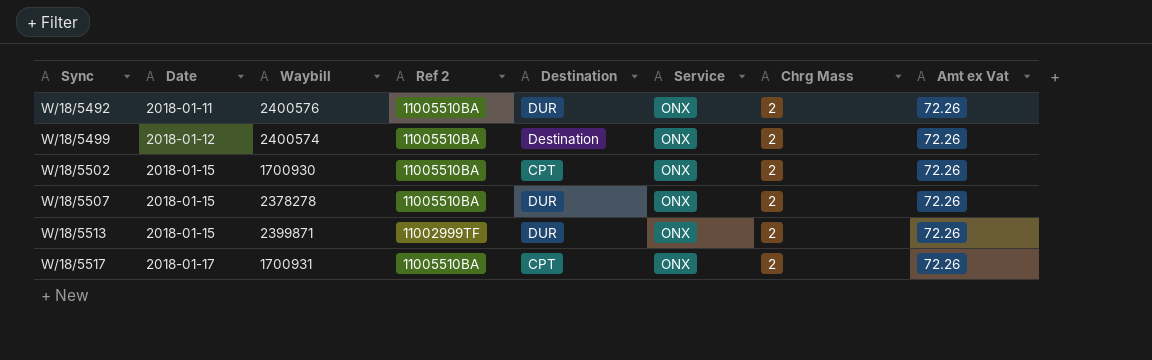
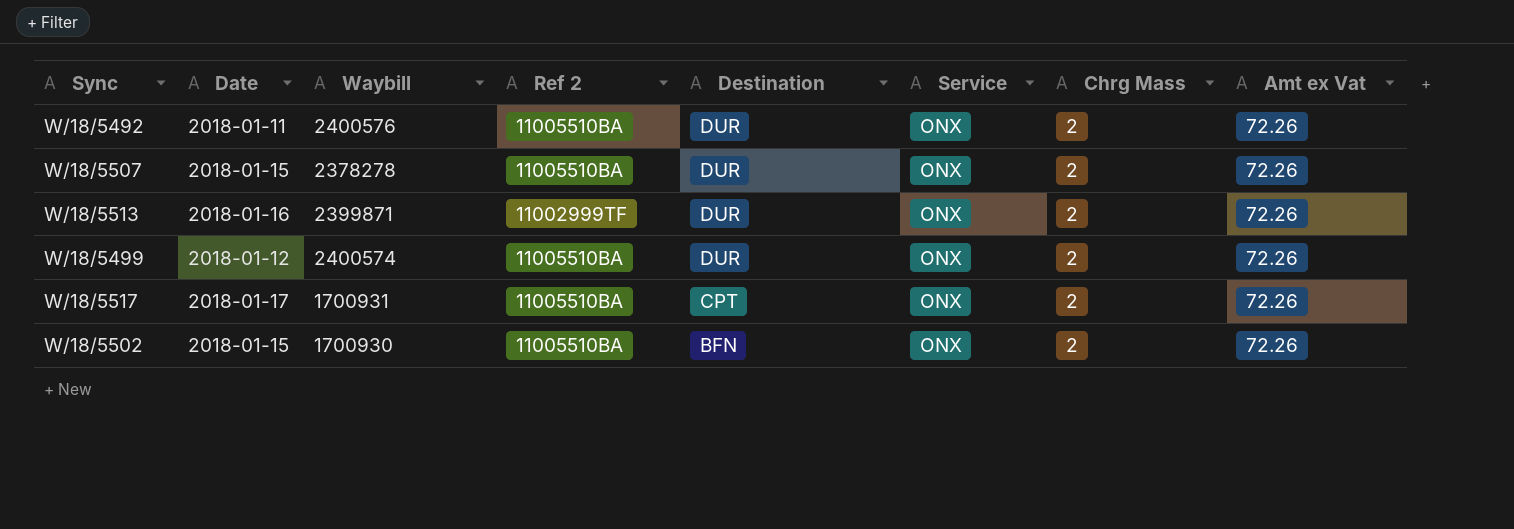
row order: Sync ascending -> Destination descending
W/18/5513 | Date: 2018-01-15 -> 2018-01-16
W/18/5499 | Destination: Destination -> DUR
W/18/5502 | Destination: CPT -> BFN

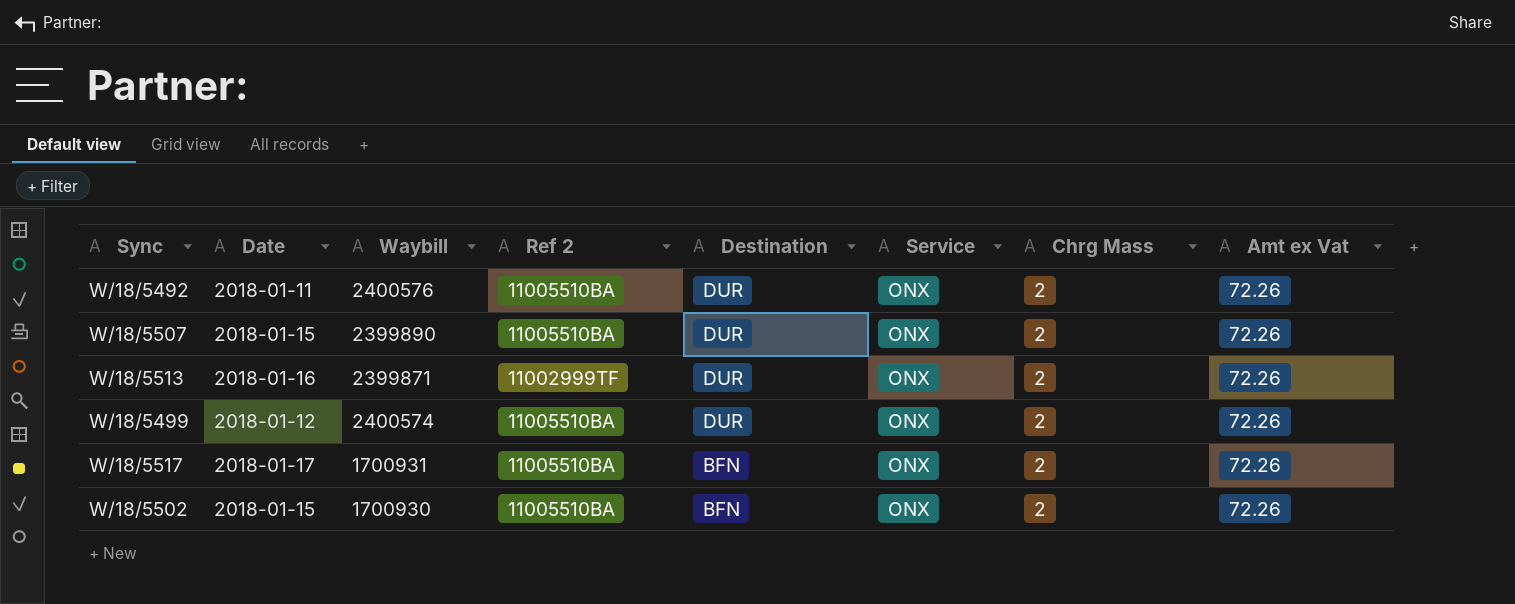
W/18/5507 | Waybill: 2378278 -> 2399890
W/18/5517 | Destination: CPT -> BFN

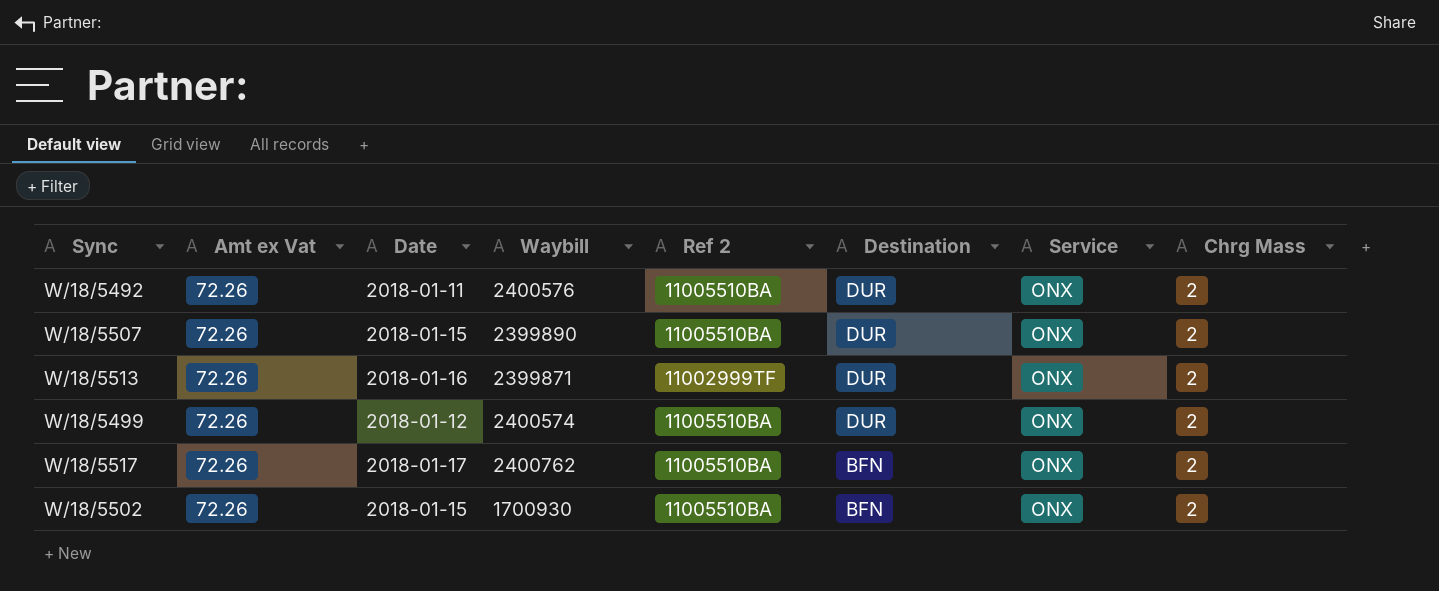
column Amt ex Vat | position: 8 -> 2
W/18/5517 | Waybill: 1700931 -> 2400762

